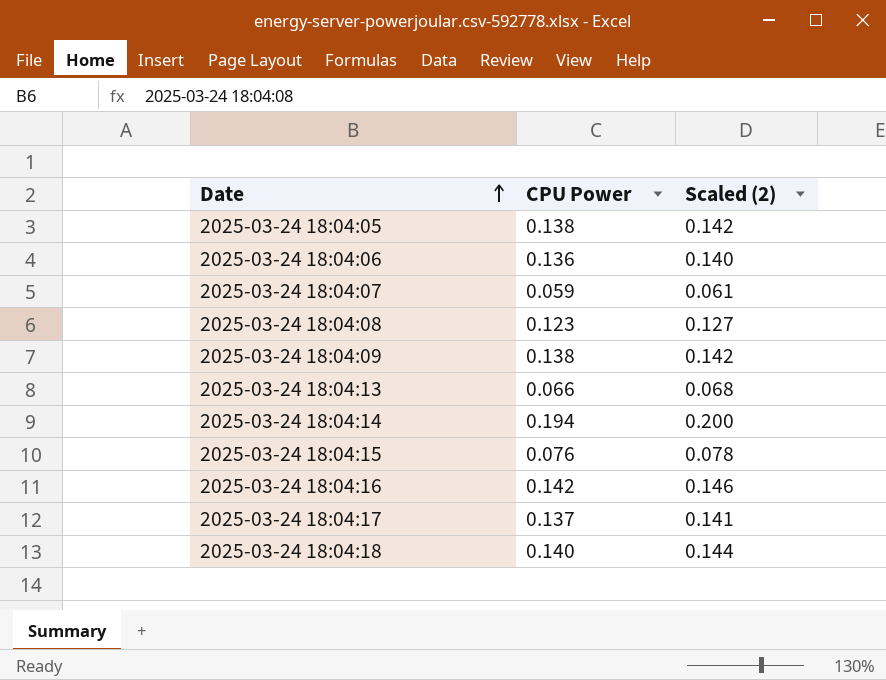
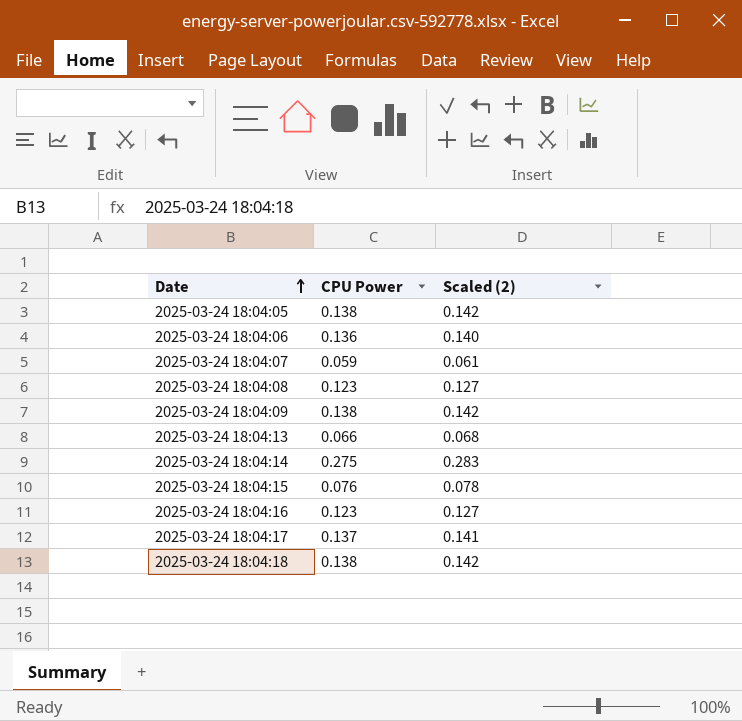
2025-03-24 18:04:14 | CPU Power: 0.194 -> 0.275
2025-03-24 18:04:14 | Scaled (2): 0.200 -> 0.283
2025-03-24 18:04:16 | CPU Power: 0.142 -> 0.123
2025-03-24 18:04:16 | Scaled (2): 0.146 -> 0.127
2025-03-24 18:04:18 | CPU Power: 0.140 -> 0.138
2025-03-24 18:04:18 | Scaled (2): 0.144 -> 0.142

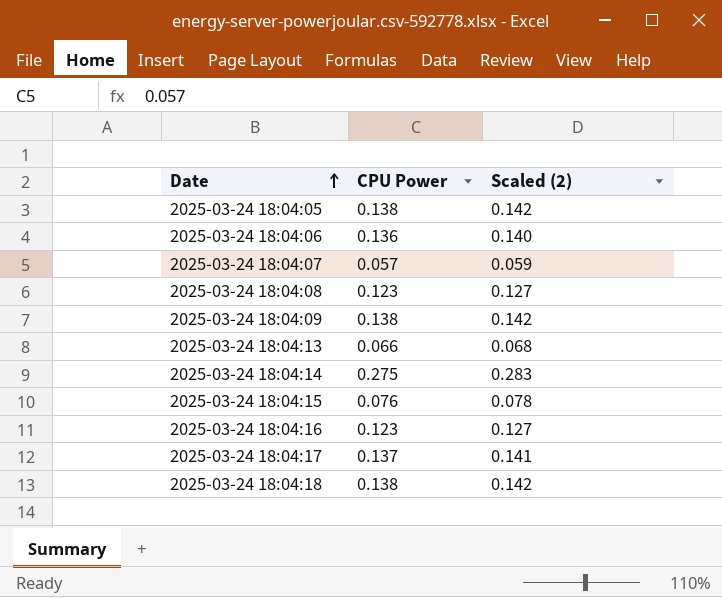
2025-03-24 18:04:07 | CPU Power: 0.059 -> 0.057
2025-03-24 18:04:07 | Scaled (2): 0.061 -> 0.059

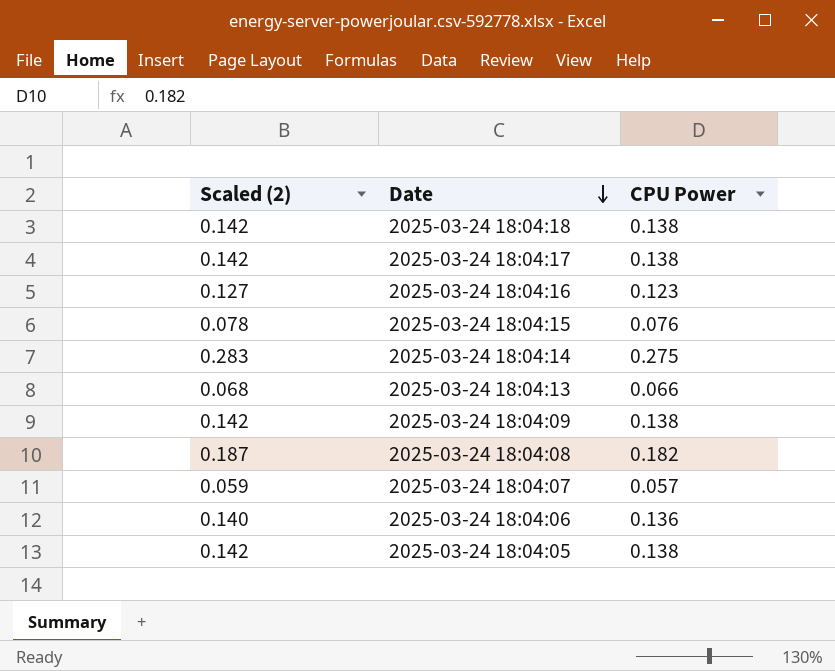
row order: Date ascending -> Date descending
column Scaled (2) | position: 3 -> 1
2025-03-24 18:04:17 | Scaled (2): 0.141 -> 0.142
2025-03-24 18:04:17 | CPU Power: 0.137 -> 0.138
2025-03-24 18:04:08 | Scaled (2): 0.127 -> 0.187
2025-03-24 18:04:08 | CPU Power: 0.123 -> 0.182

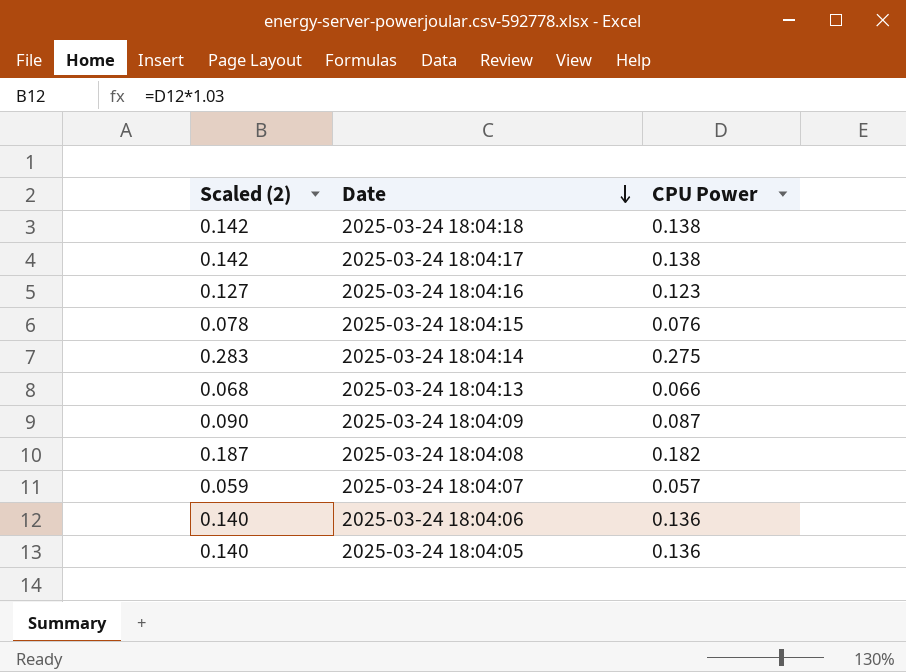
2025-03-24 18:04:09 | Scaled (2): 0.142 -> 0.090
2025-03-24 18:04:09 | CPU Power: 0.138 -> 0.087
2025-03-24 18:04:05 | Scaled (2): 0.142 -> 0.140
2025-03-24 18:04:05 | CPU Power: 0.138 -> 0.136

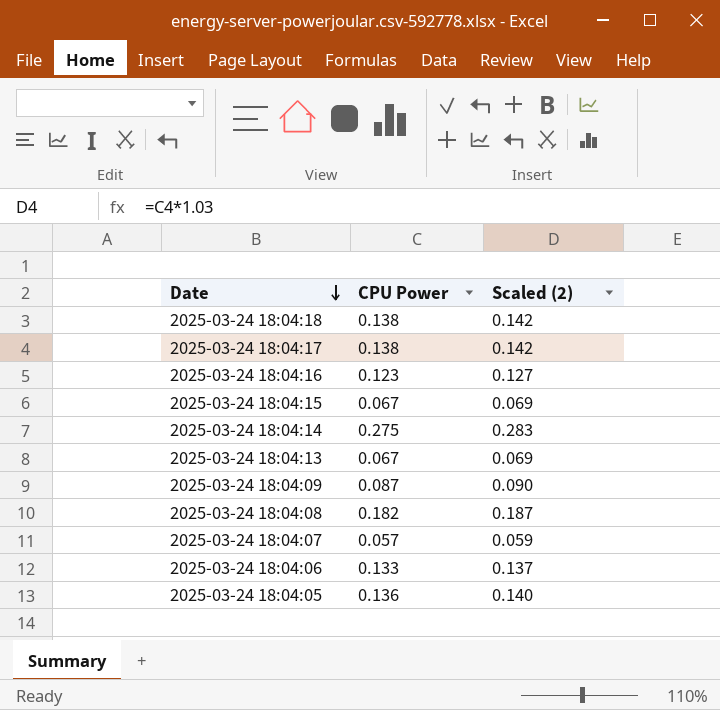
column Scaled (2) | position: 1 -> 3
2025-03-24 18:04:15 | CPU Power: 0.076 -> 0.067
2025-03-24 18:04:15 | Scaled (2): 0.078 -> 0.069
2025-03-24 18:04:13 | CPU Power: 0.066 -> 0.067
2025-03-24 18:04:13 | Scaled (2): 0.068 -> 0.069
2025-03-24 18:04:06 | CPU Power: 0.136 -> 0.133
2025-03-24 18:04:06 | Scaled (2): 0.140 -> 0.137

